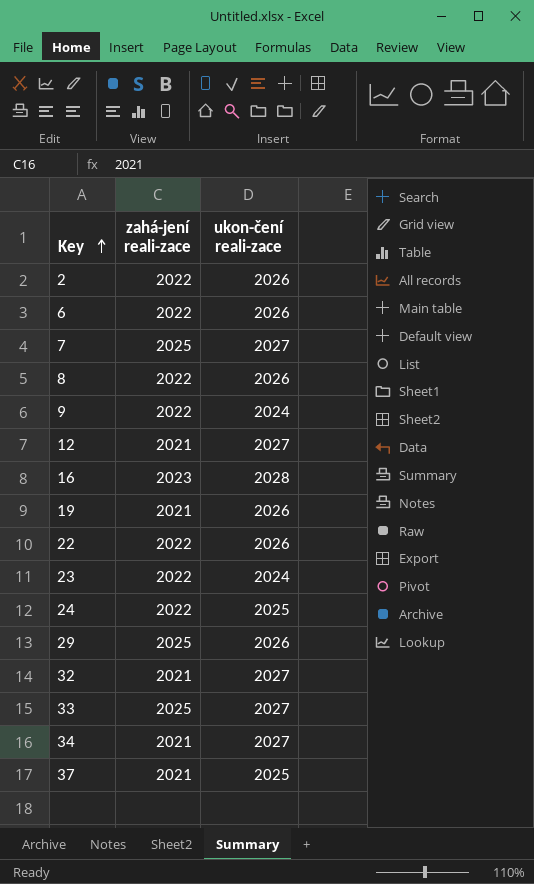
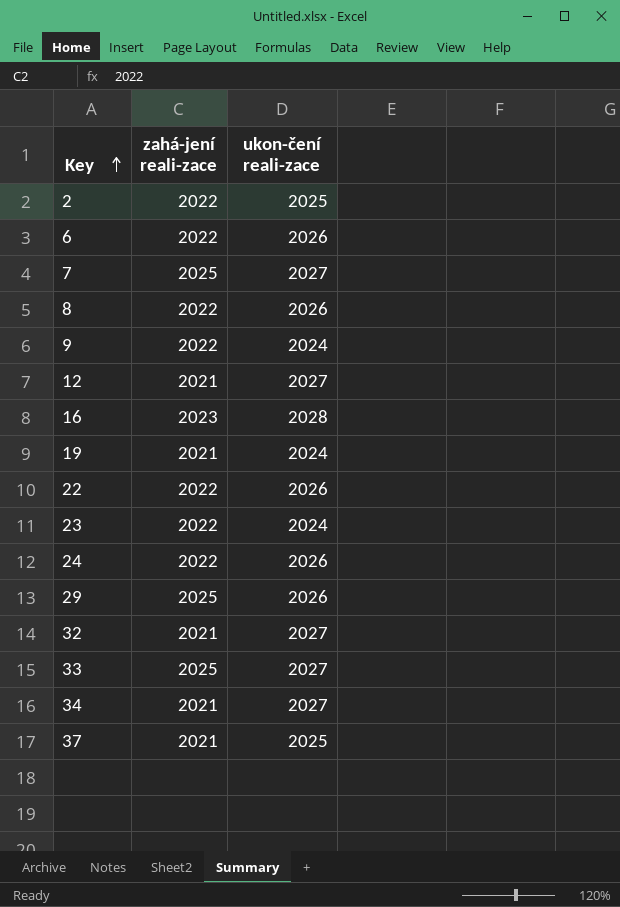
2 | ukon-čení reali-zace: 2026 -> 2025
19 | ukon-čení reali-zace: 2026 -> 2024
24 | ukon-čení reali-zace: 2025 -> 2026

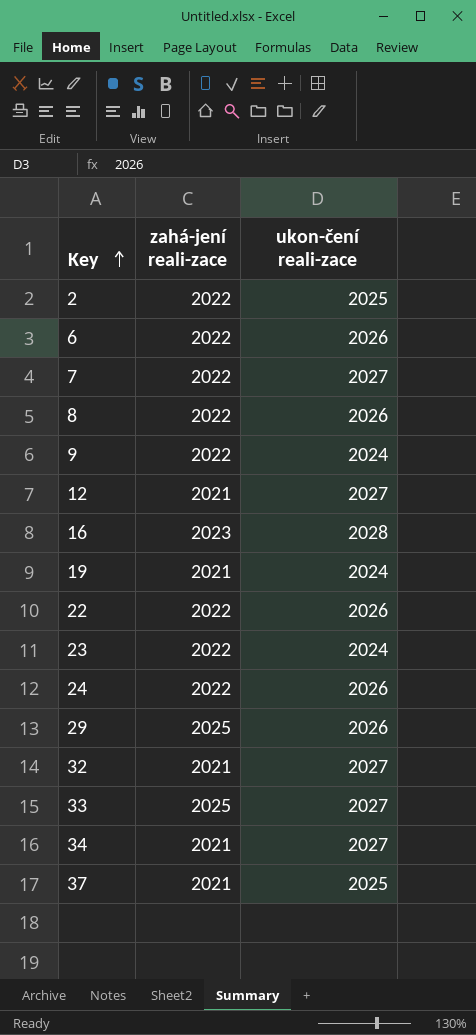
7 | zahá-jení reali-zace: 2025 -> 2022

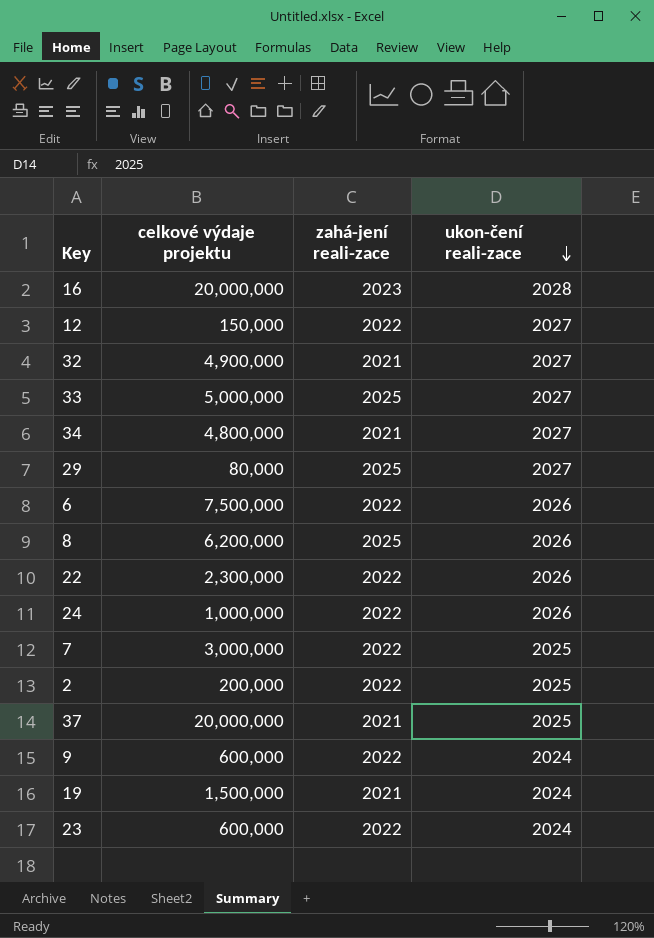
row order: Key ascending -> ukon-čení reali-zace descending
column celkové výdaje projektu | position: none -> 2
12 | zahá-jení reali-zace: 2021 -> 2022
29 | ukon-čení reali-zace: 2026 -> 2027
8 | zahá-jení reali-zace: 2022 -> 2025
7 | ukon-čení reali-zace: 2027 -> 2025

